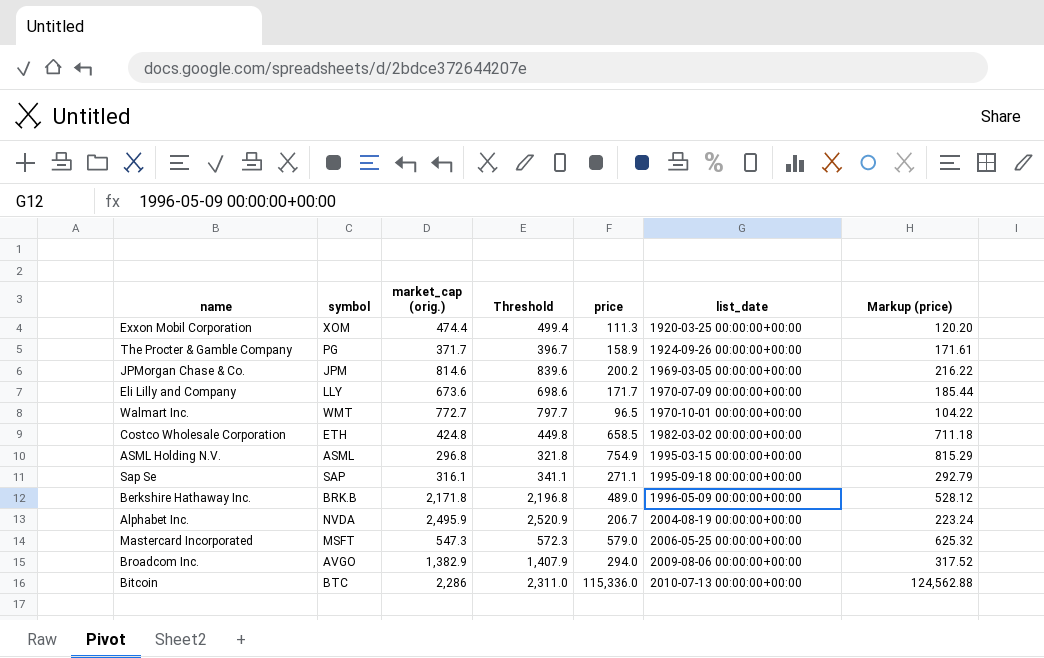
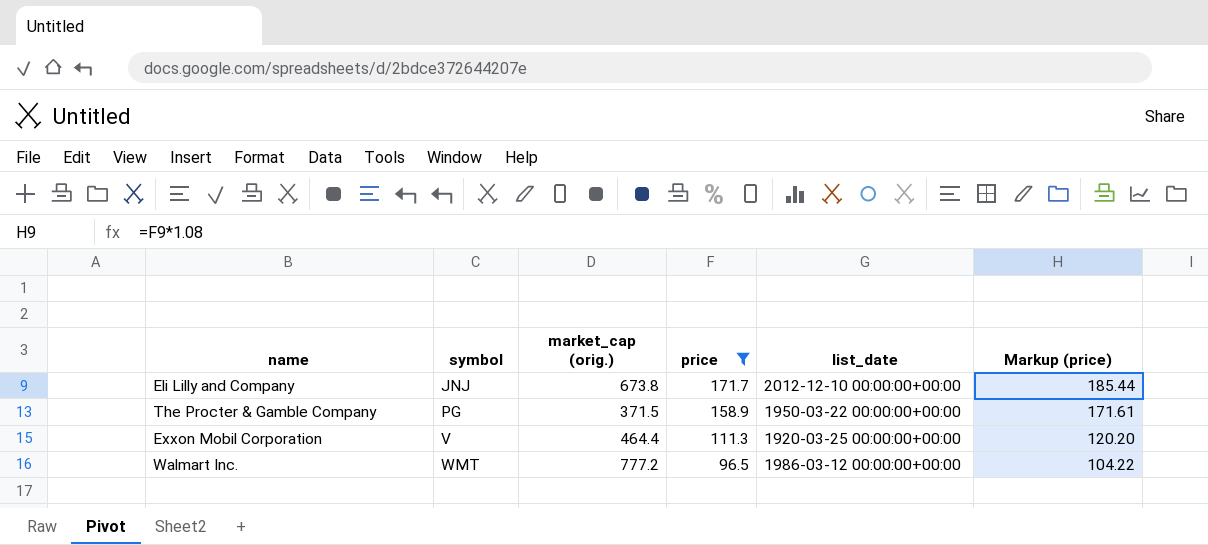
filter: none -> price <= 171.7
row order: list_date ascending -> symbol ascending
column Threshold | formula: [market_cap (orig.)] + 25 -> none
Eli Lilly and Company | symbol: LLY -> JNJ
Eli Lilly and Company | market_cap (orig.): 673.6 -> 673.8
Eli Lilly and Company | list_date: 1970-07-09 00:00:00+00:00 -> 2012-12-10 00:00:00+00:00
The Procter & Gamble Company | market_cap (orig.): 371.7 -> 371.5
The Procter & Gamble Company | list_date: 1924-09-26 00:00:00+00:00 -> 1950-03-22 00:00:00+00:00
Exxon Mobil Corporation | symbol: XOM -> V
Exxon Mobil Corporation | market_cap (orig.): 474.4 -> 464.4
Walmart Inc. | market_cap (orig.): 772.7 -> 777.2
Walmart Inc. | list_date: 1970-10-01 00:00:00+00:00 -> 1986-03-12 00:00:00+00:00

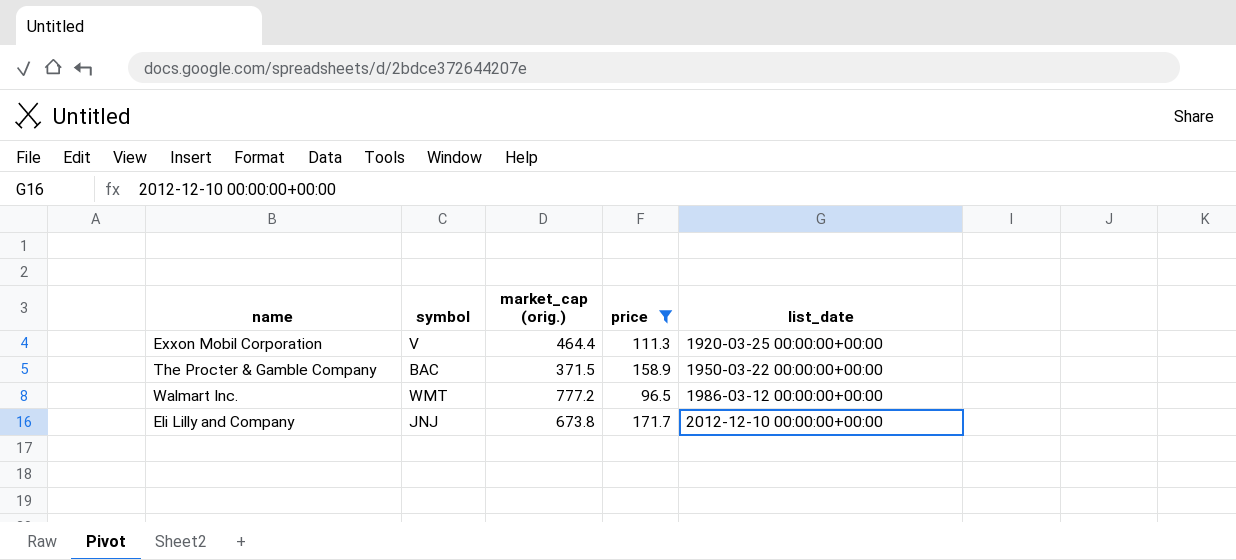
row order: symbol ascending -> list_date ascending
column Markup (price) | formula: [price] * 1.08 -> none
The Procter & Gamble Company | symbol: PG -> BAC

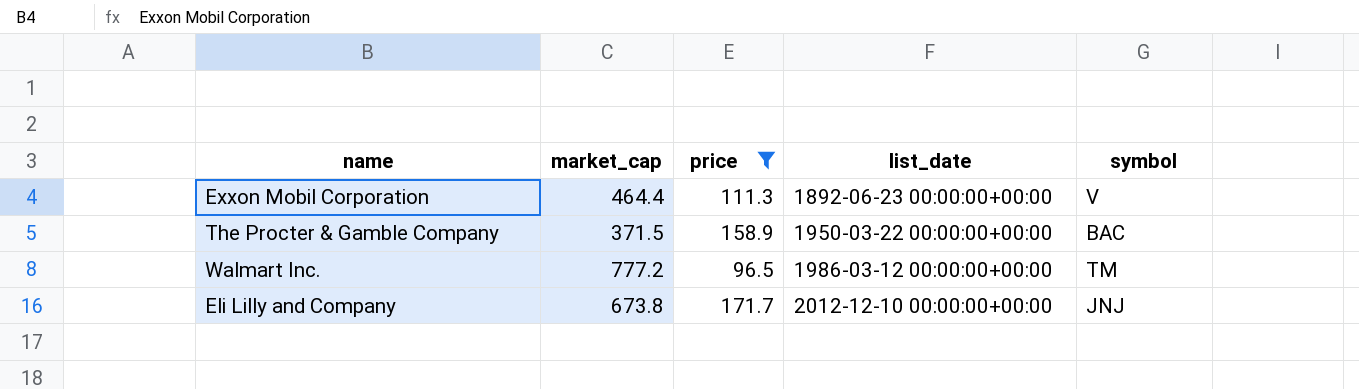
column name: market_cap (orig.) -> market_cap
column symbol | position: 2 -> 5
Exxon Mobil Corporation | list_date: 1920-03-25 00:00:00+00:00 -> 1892-06-23 00:00:00+00:00
Walmart Inc. | symbol: WMT -> TM

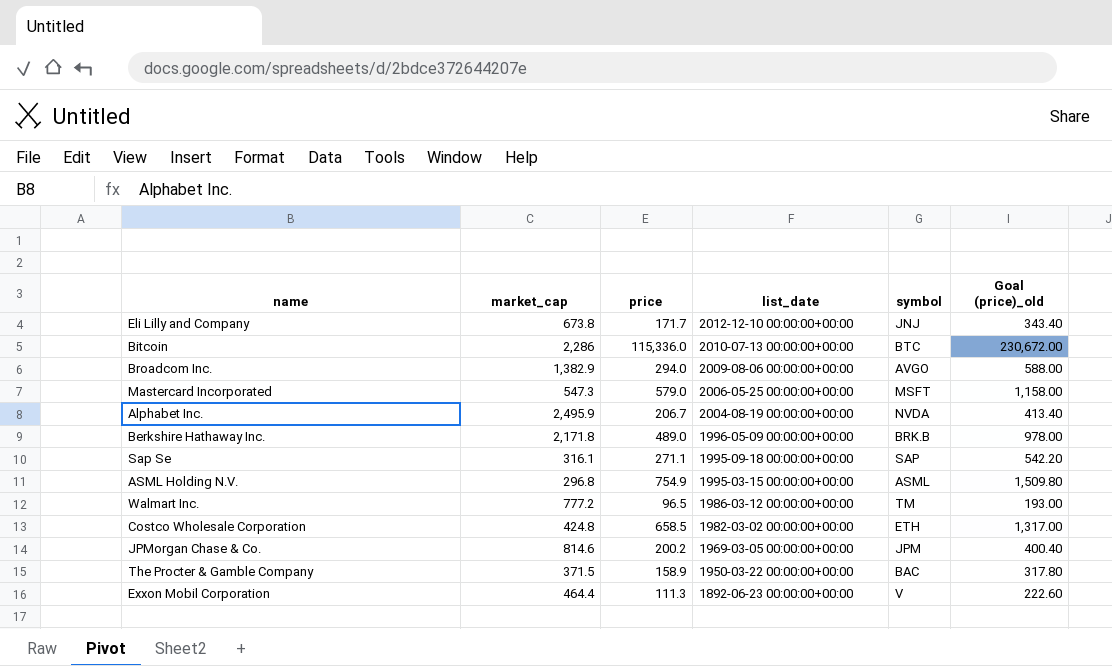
filter: price <= 171.7 -> none
row order: list_date ascending -> list_date descending
column Goal (price)_old | formula: none -> [price] * 2

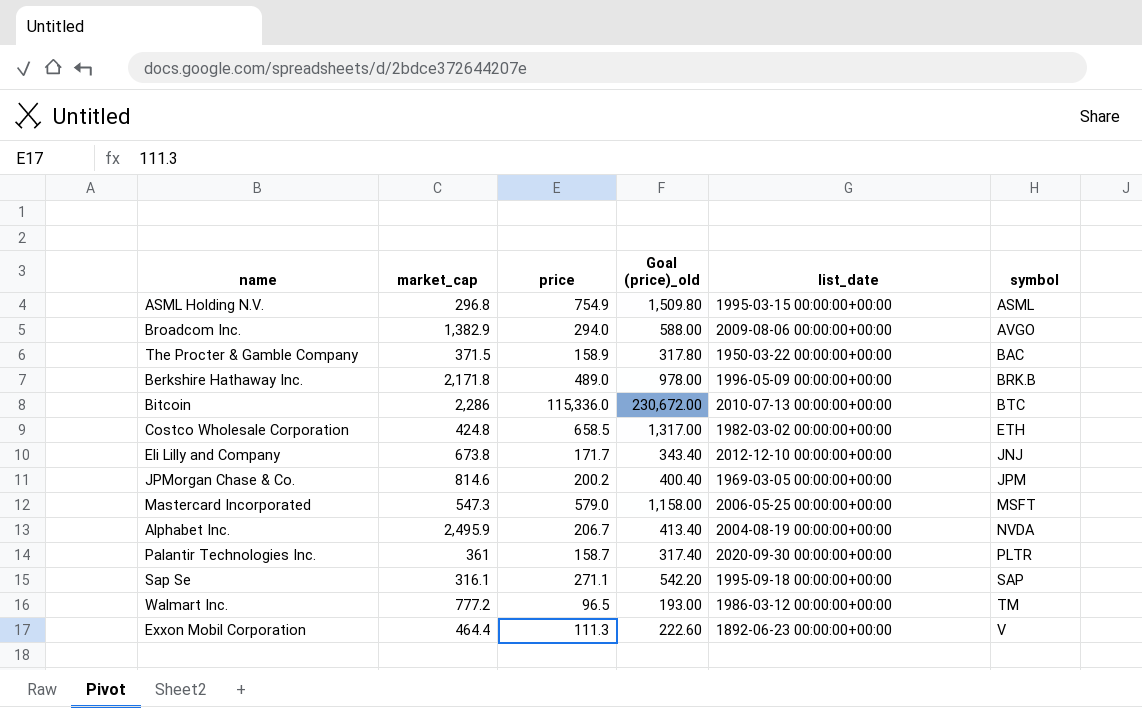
row order: list_date descending -> symbol ascending
column Goal (price)_old | position: 6 -> 4
row Palantir Technologies Inc.: none -> 361 | 158.7 | 317.40 | 2020-09-30 00:00:00+00:00 | PLTR

